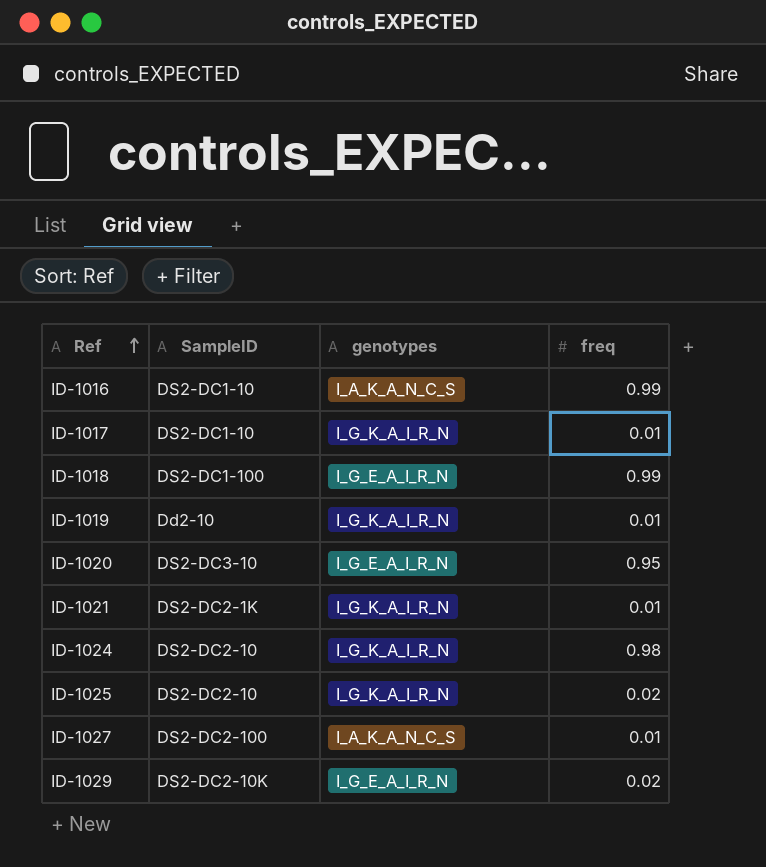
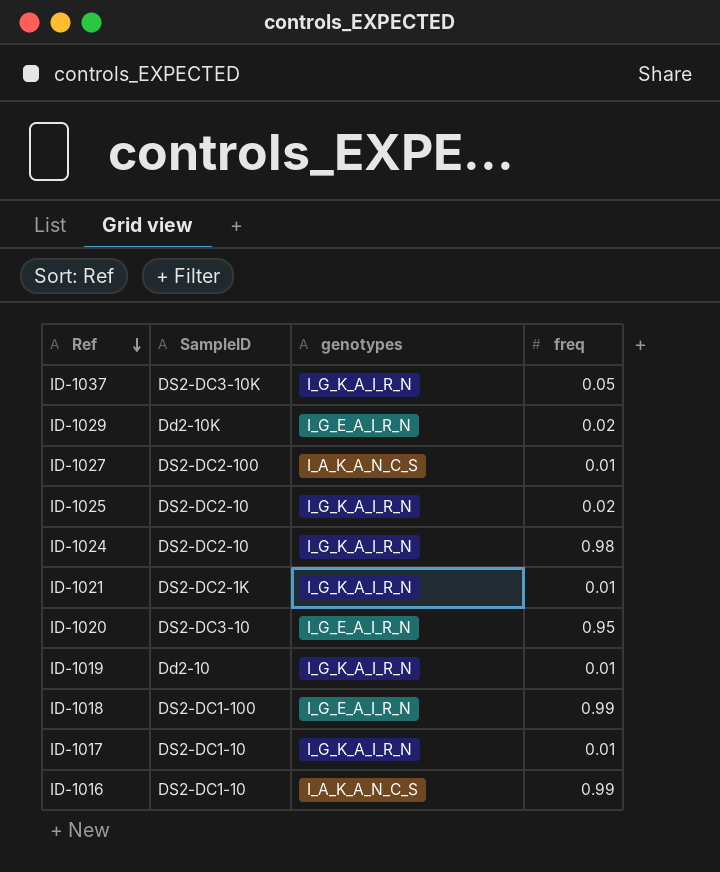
row order: Ref ascending -> Ref descending
row ID-1037: none -> DS2-DC3-10K | I_G_K_A_I_R_N | 0.05
ID-1029 | SampleID: DS2-DC2-10K -> Dd2-10K

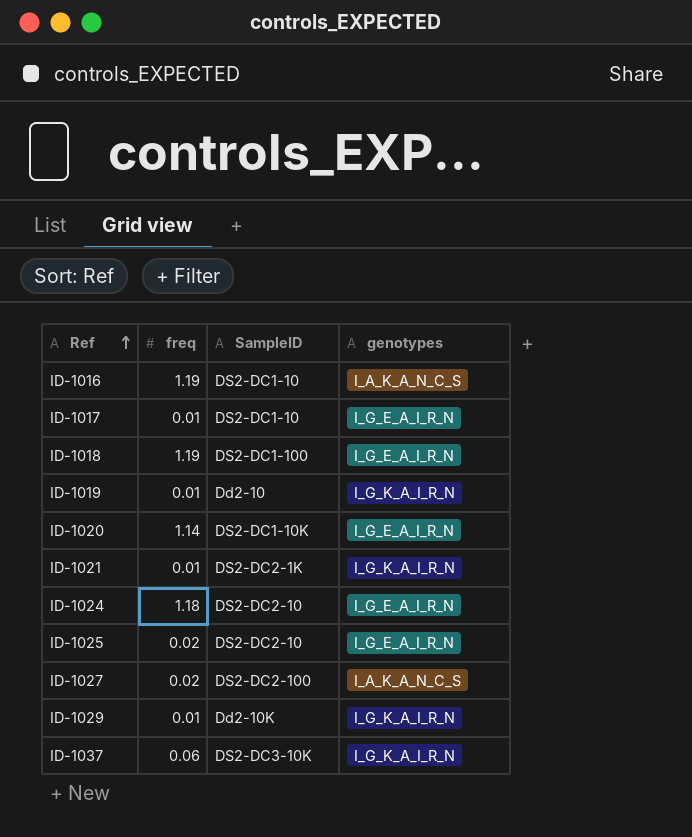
row order: Ref descending -> Ref ascending
column freq | position: 4 -> 2
ID-1016 | freq: 0.99 -> 1.19
ID-1017 | genotypes: I_G_K_A_I_R_N -> I_G_E_A_I_R_N
ID-1018 | freq: 0.99 -> 1.19
ID-1020 | freq: 0.95 -> 1.14
ID-1020 | SampleID: DS2-DC3-10 -> DS2-DC1-10K
ID-1024 | freq: 0.98 -> 1.18
ID-1024 | genotypes: I_G_K_A_I_R_N -> I_G_E_A_I_R_N
ID-1025 | genotypes: I_G_K_A_I_R_N -> I_G_E_A_I_R_N
ID-1027 | freq: 0.01 -> 0.02
ID-1029 | freq: 0.02 -> 0.01
ID-1029 | genotypes: I_G_E_A_I_R_N -> I_G_K_A_I_R_N
ID-1037 | freq: 0.05 -> 0.06

